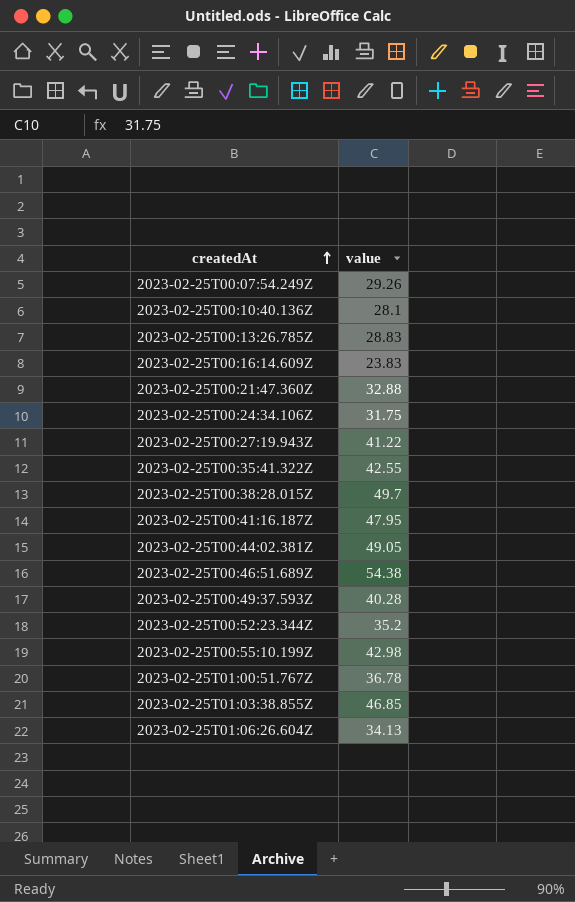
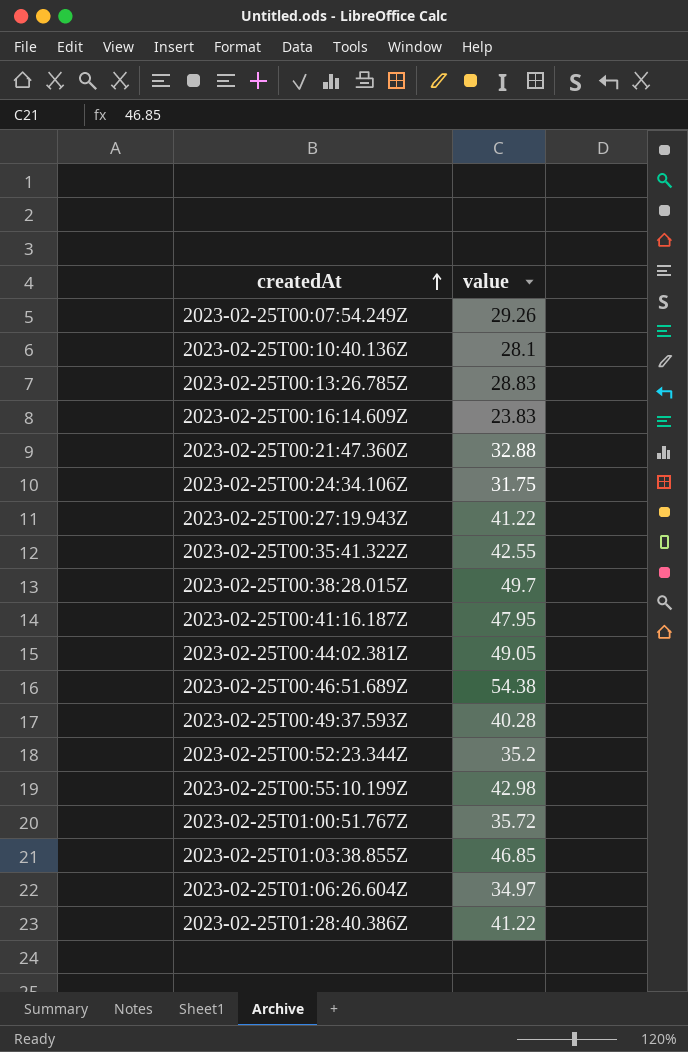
2023-02-25T01:00:51.767Z | value: 36.78 -> 35.72
2023-02-25T01:06:26.604Z | value: 34.13 -> 34.97
row 2023-02-25T01:28:40.386Z: none -> 41.22

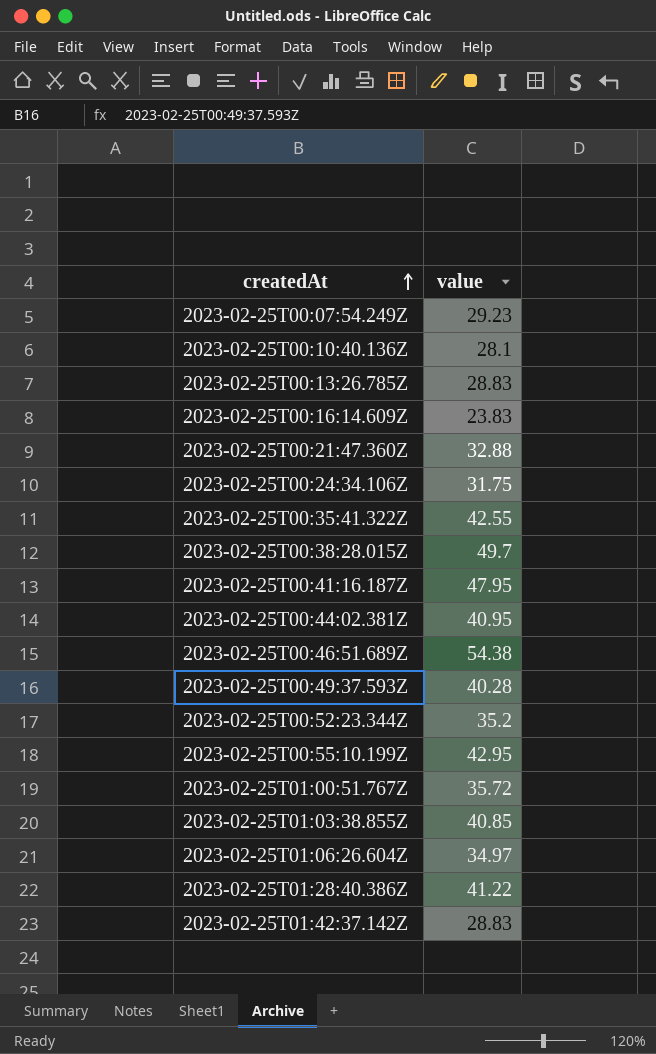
row 2023-02-25T00:27:19.943Z: 41.22 -> none
2023-02-25T00:07:54.249Z | value: 29.26 -> 29.23
2023-02-25T00:44:02.381Z | value: 49.05 -> 40.95
2023-02-25T00:55:10.199Z | value: 42.98 -> 42.95
2023-02-25T01:03:38.855Z | value: 46.85 -> 40.85
row 2023-02-25T01:42:37.142Z: none -> 28.83

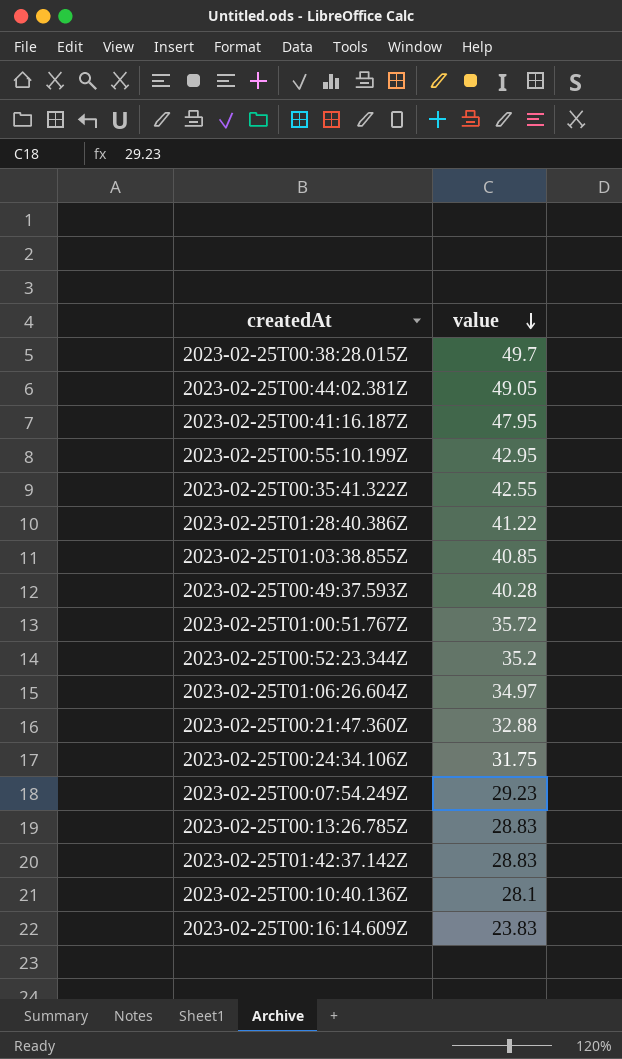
row order: createdAt ascending -> value descending
row 2023-02-25T00:46:51.689Z: 54.38 -> none
2023-02-25T00:44:02.381Z | value: 40.95 -> 49.05

